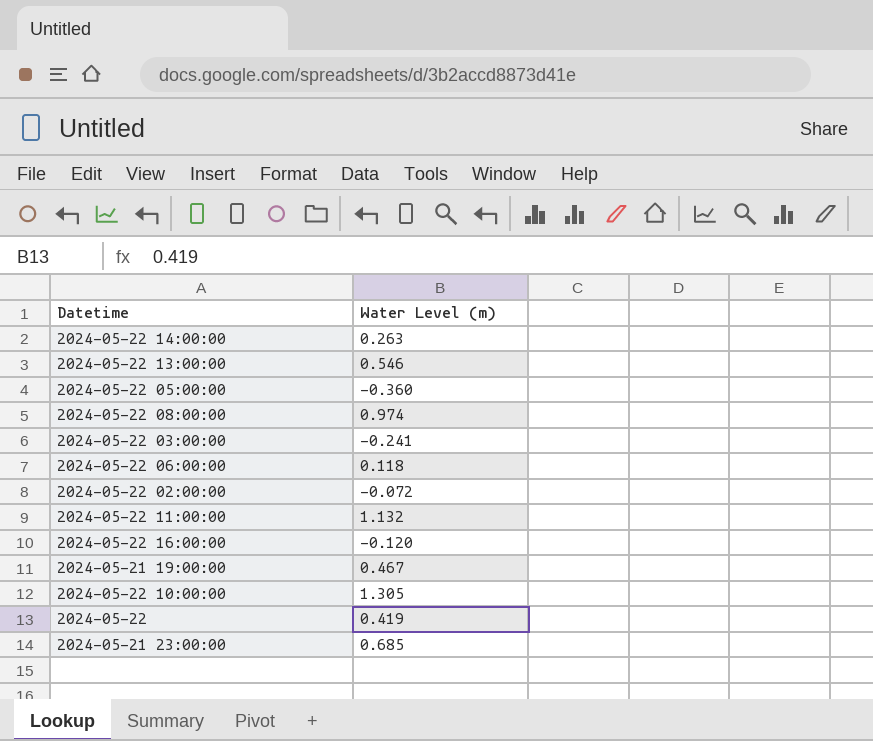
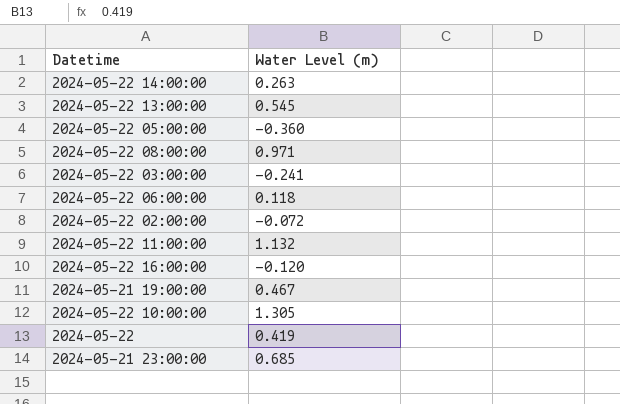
2024-05-22 13:00:00 | Water Level (m): 0.546 -> 0.545
2024-05-22 08:00:00 | Water Level (m): 0.974 -> 0.971

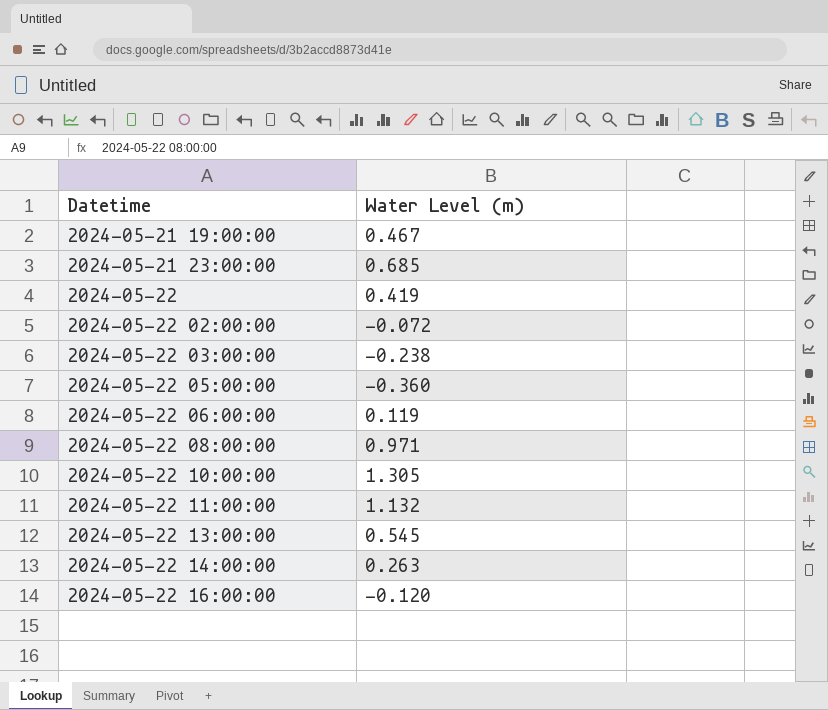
row order: none -> Datetime ascending
2024-05-22 03:00:00 | Water Level (m): -0.241 -> -0.238
2024-05-22 06:00:00 | Water Level (m): 0.118 -> 0.119

